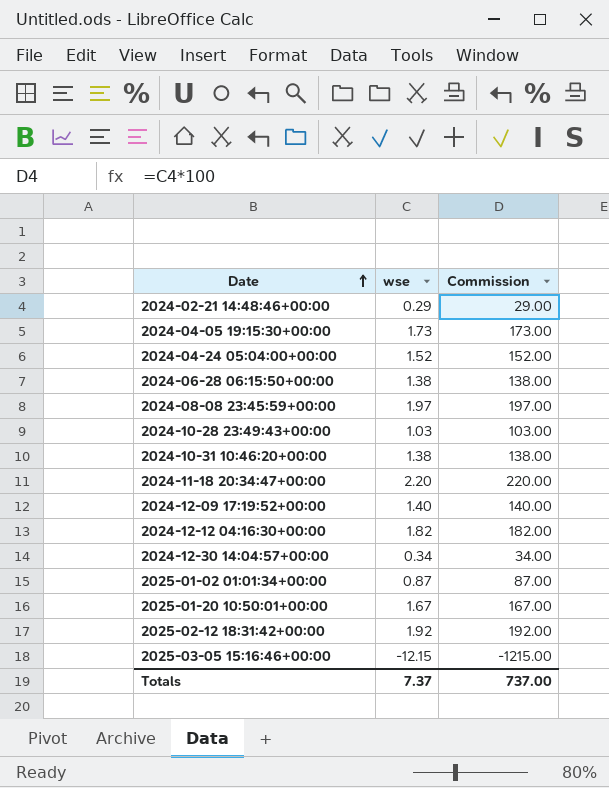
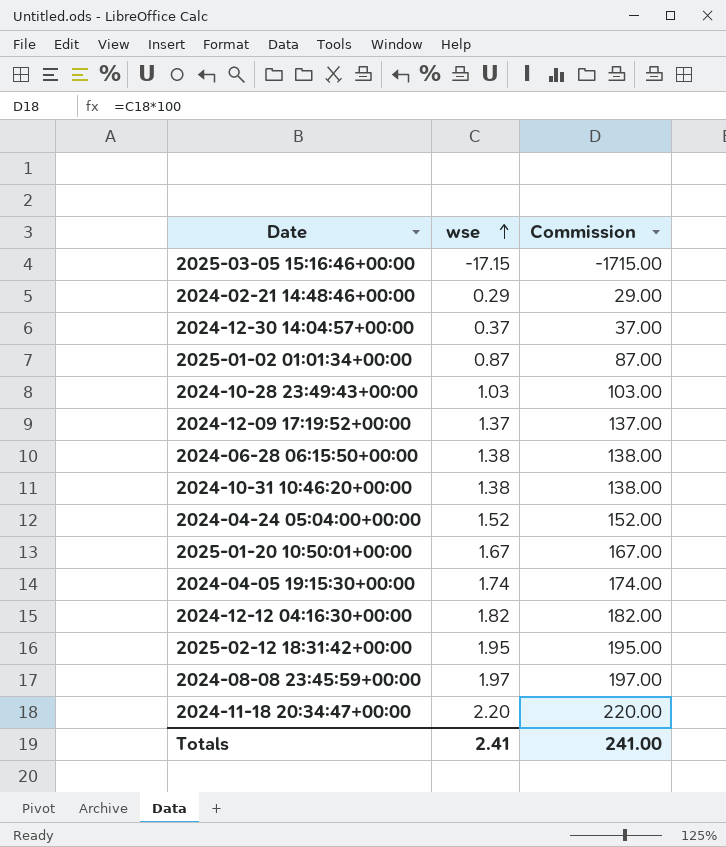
row order: Date ascending -> wse ascending
2025-03-05 15:16:46+00:00 | wse: -12.15 -> -17.15
2025-03-05 15:16:46+00:00 | Commission: -1215.00 -> -1715.00
2024-12-30 14:04:57+00:00 | wse: 0.34 -> 0.37
2024-12-30 14:04:57+00:00 | Commission: 34.00 -> 37.00
2024-12-09 17:19:52+00:00 | wse: 1.40 -> 1.37
2024-12-09 17:19:52+00:00 | Commission: 140.00 -> 137.00
2024-04-05 19:15:30+00:00 | wse: 1.73 -> 1.74
2024-04-05 19:15:30+00:00 | Commission: 173.00 -> 174.00
2025-02-12 18:31:42+00:00 | wse: 1.92 -> 1.95
2025-02-12 18:31:42+00:00 | Commission: 192.00 -> 195.00
Totals | wse: 7.37 -> 2.41
Totals | Commission: 737.00 -> 241.00

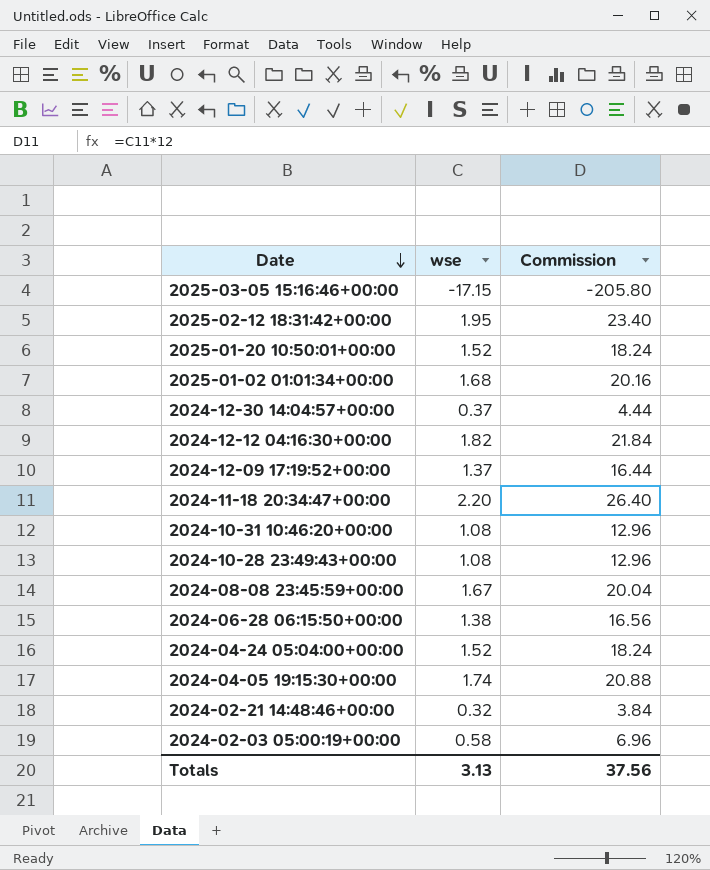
row order: wse ascending -> Date descending
column Commission | formula: [wse] * 100 -> [wse] * 12
2025-01-20 10:50:01+00:00 | wse: 1.67 -> 1.52
2025-01-02 01:01:34+00:00 | wse: 0.87 -> 1.68
2024-10-31 10:46:20+00:00 | wse: 1.38 -> 1.08
2024-10-28 23:49:43+00:00 | wse: 1.03 -> 1.08
2024-08-08 23:45:59+00:00 | wse: 1.97 -> 1.67
2024-02-21 14:48:46+00:00 | wse: 0.29 -> 0.32
row 2024-02-03 05:00:19+00:00: none -> 0.58 | 6.96
Totals | wse: 2.41 -> 3.13
Totals | Commission: 241.00 -> 37.56

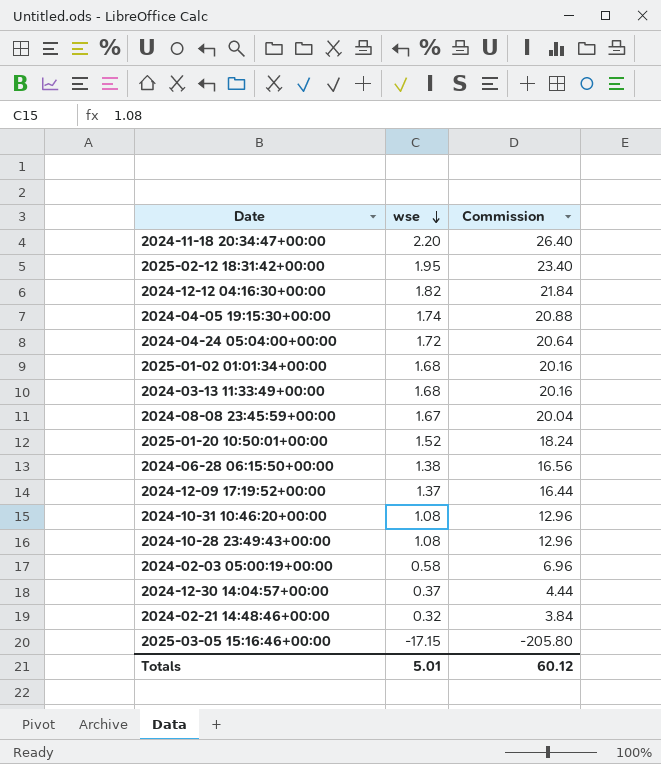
row order: Date descending -> wse descending
2024-04-24 05:04:00+00:00 | wse: 1.52 -> 1.72
2024-04-24 05:04:00+00:00 | Commission: 18.24 -> 20.64
row 2024-03-13 11:33:49+00:00: none -> 1.68 | 20.16
Totals | wse: 3.13 -> 5.01
Totals | Commission: 37.56 -> 60.12

